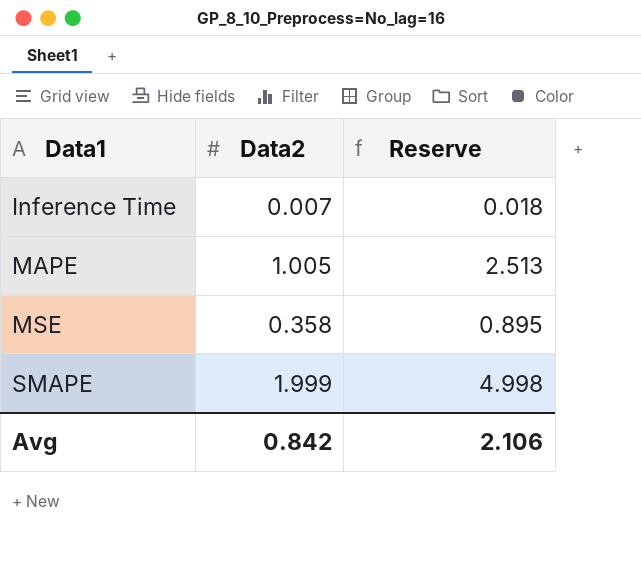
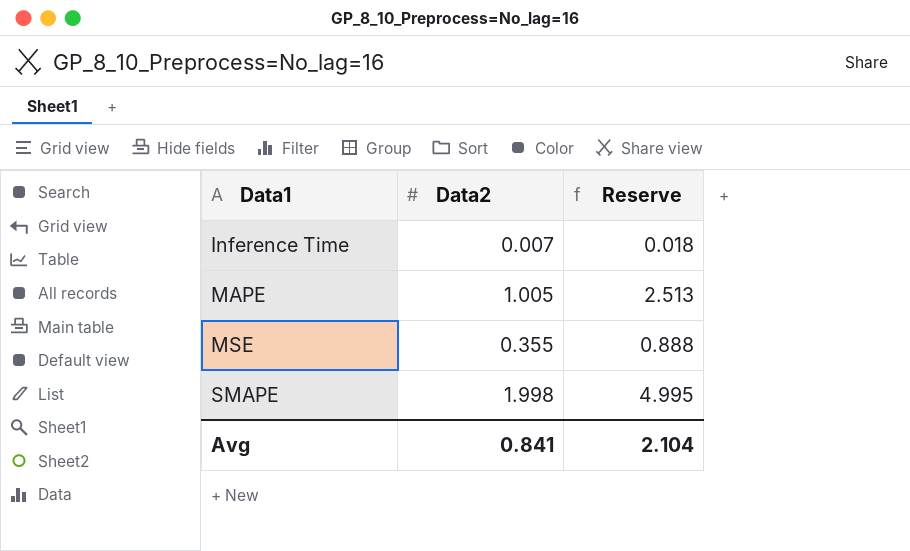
MSE | Data2: 0.358 -> 0.355
MSE | Reserve: 0.895 -> 0.888
SMAPE | Data2: 1.999 -> 1.998
SMAPE | Reserve: 4.998 -> 4.995
Avg | Data2: 0.842 -> 0.841
Avg | Reserve: 2.106 -> 2.104

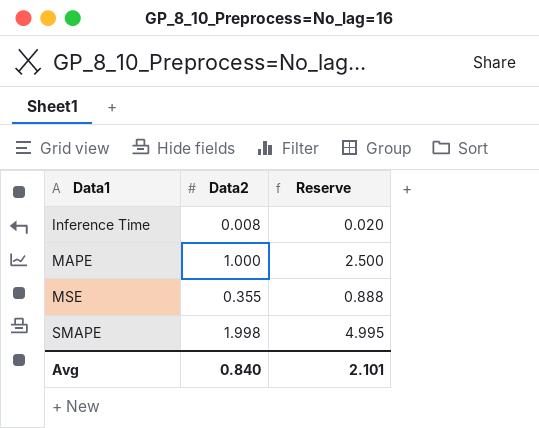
Inference Time | Data2: 0.007 -> 0.008
Inference Time | Reserve: 0.018 -> 0.020
MAPE | Data2: 1.005 -> 1.000
MAPE | Reserve: 2.513 -> 2.500
Avg | Data2: 0.841 -> 0.840
Avg | Reserve: 2.104 -> 2.101

